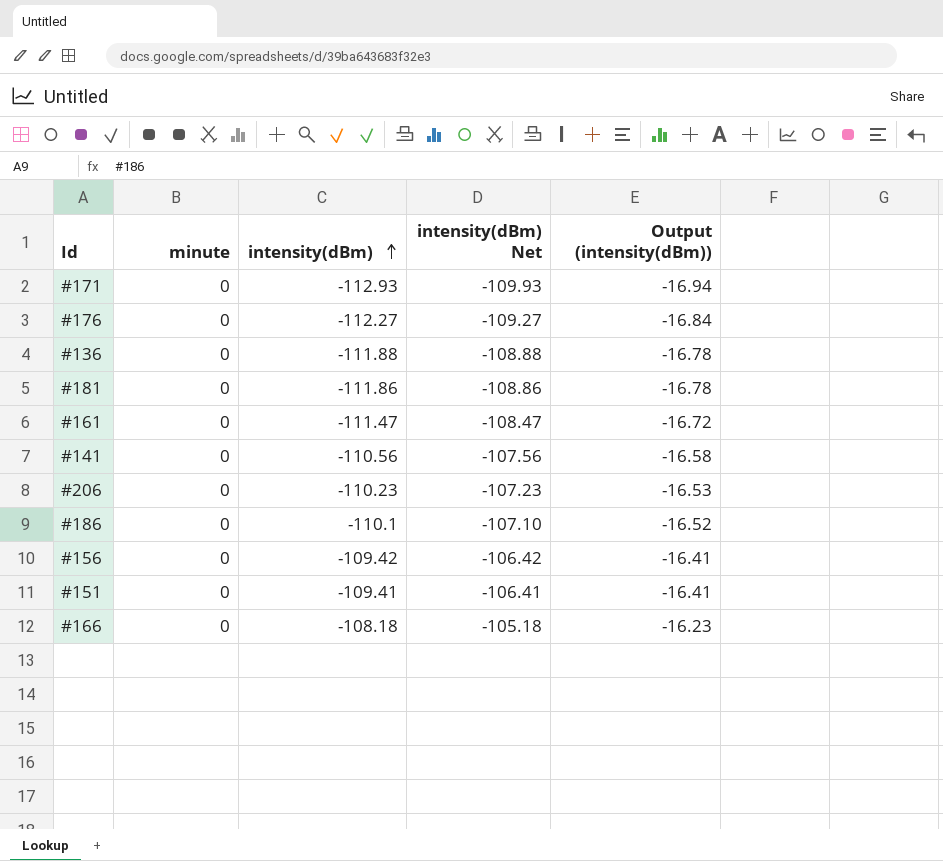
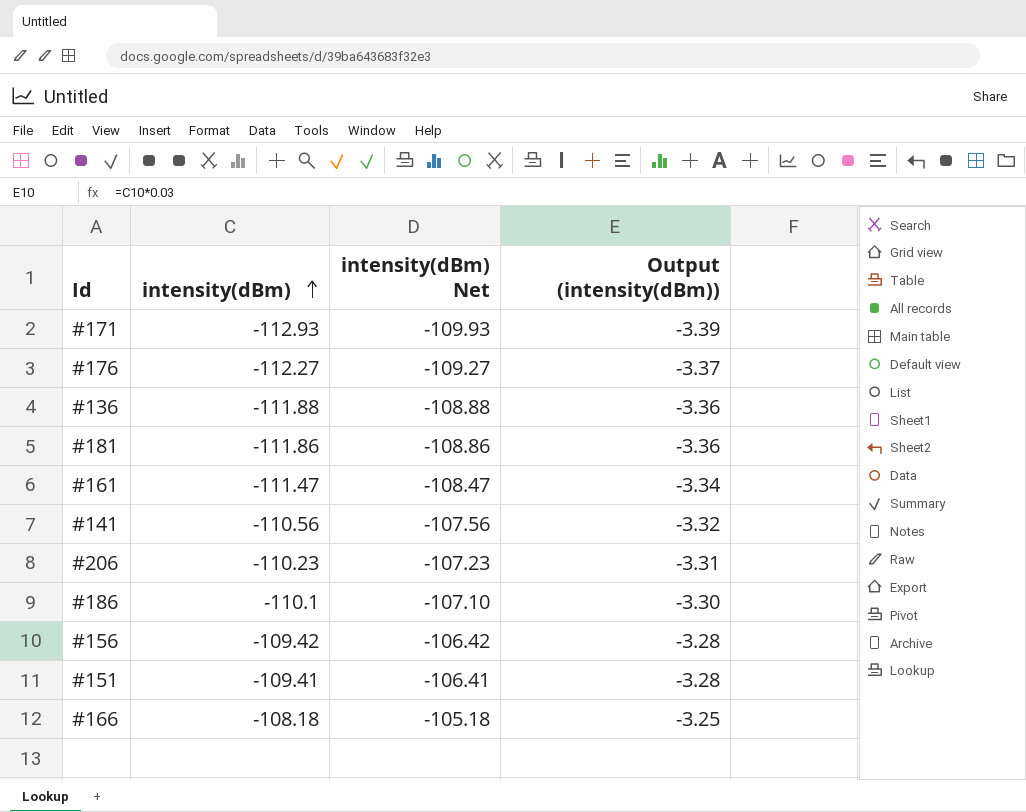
column minute | position: 2 -> none
column Output (intensity(dBm)) | formula: [intensity(dBm)] * 0.15 -> [intensity(dBm)] * 0.03

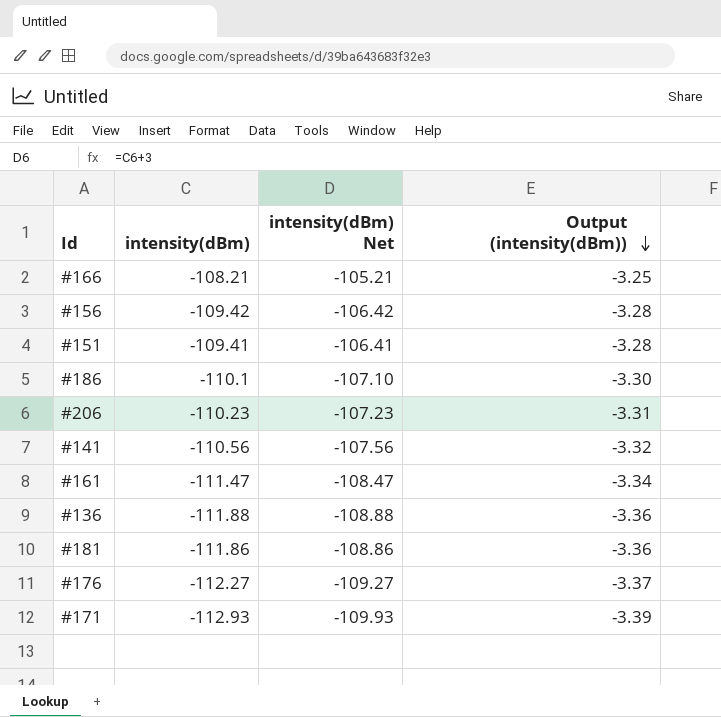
row order: intensity(dBm) ascending -> Output (intensity(dBm)) descending
#166 | intensity(dBm): -108.18 -> -108.21
#166 | intensity(dBm) Net: -105.18 -> -105.21

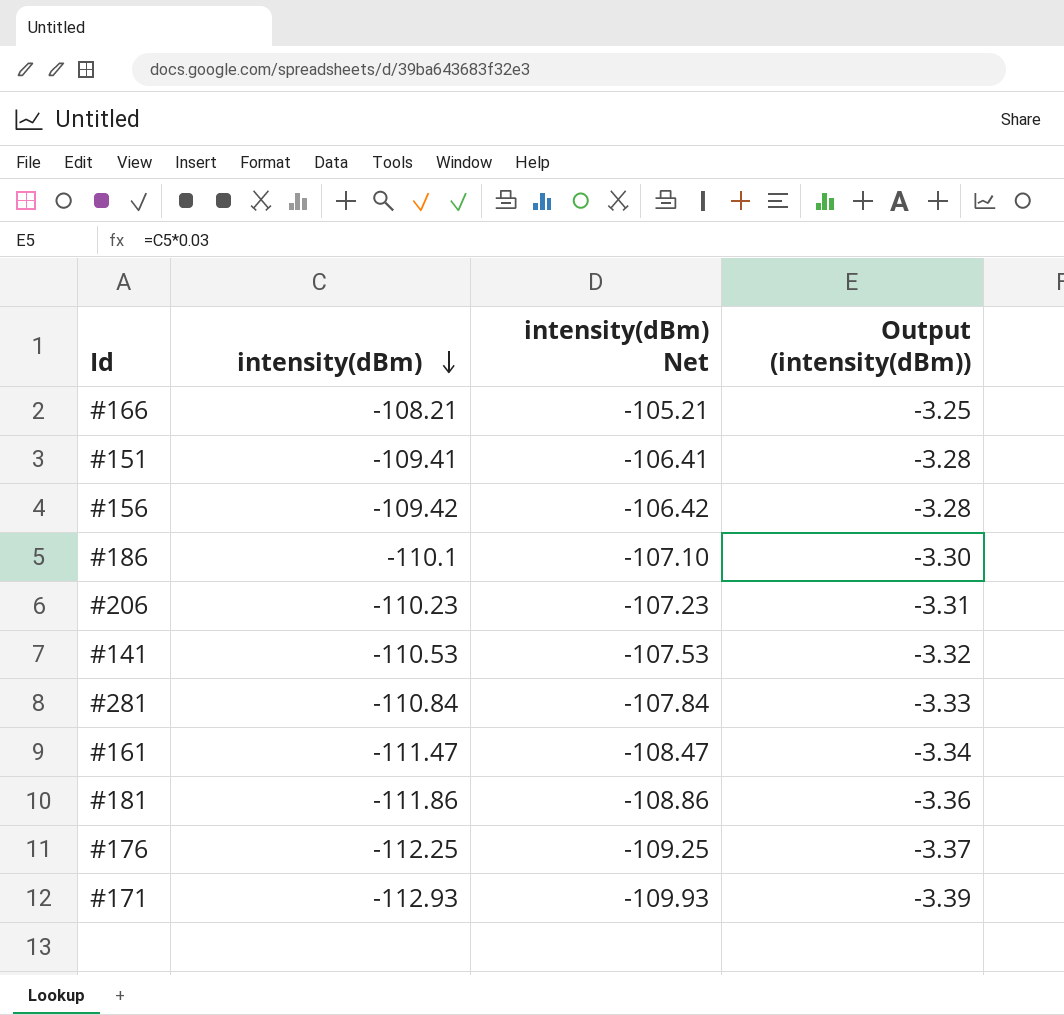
row order: Output (intensity(dBm)) descending -> intensity(dBm) descending
row #136: -111.88 | -108.88 | -3.36 -> none
#141 | intensity(dBm): -110.56 -> -110.53
#141 | intensity(dBm) Net: -107.56 -> -107.53
row #281: none -> -110.84 | -107.84 | -3.33
#176 | intensity(dBm): -112.27 -> -112.25
#176 | intensity(dBm) Net: -109.27 -> -109.25

